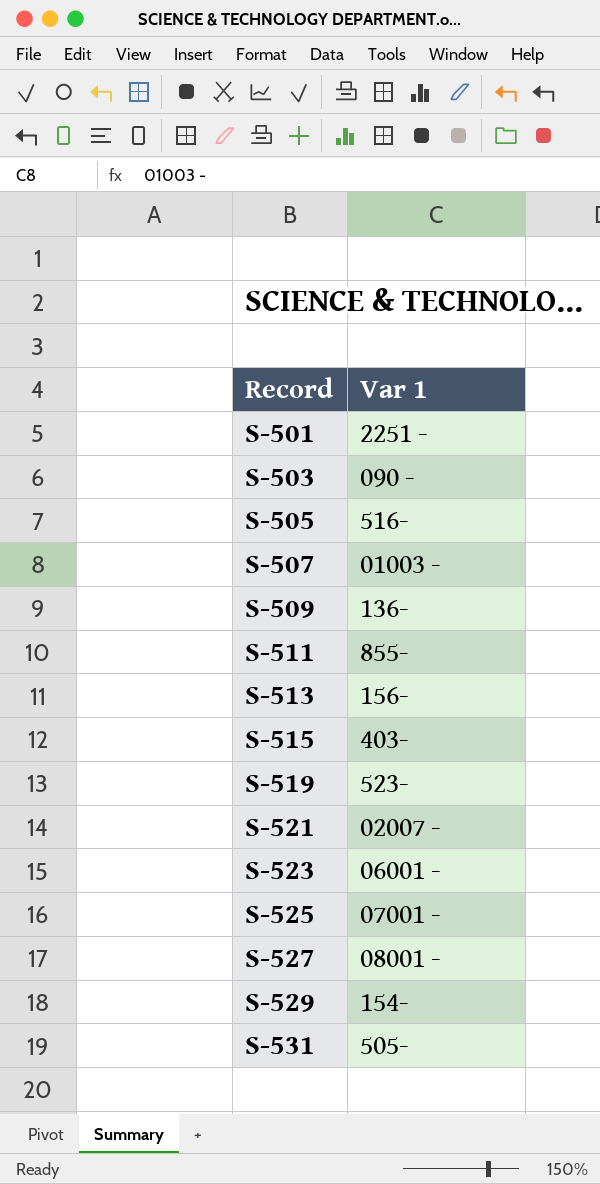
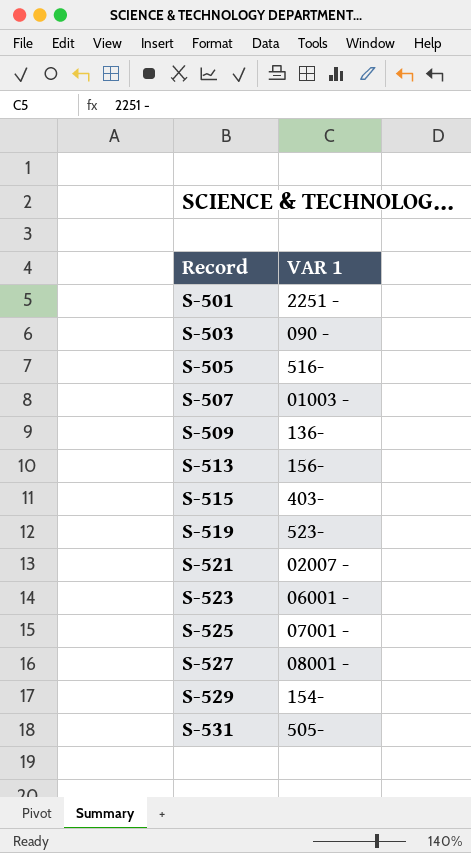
column name: Var 1 -> VAR 1
row S-511: 855- -> none

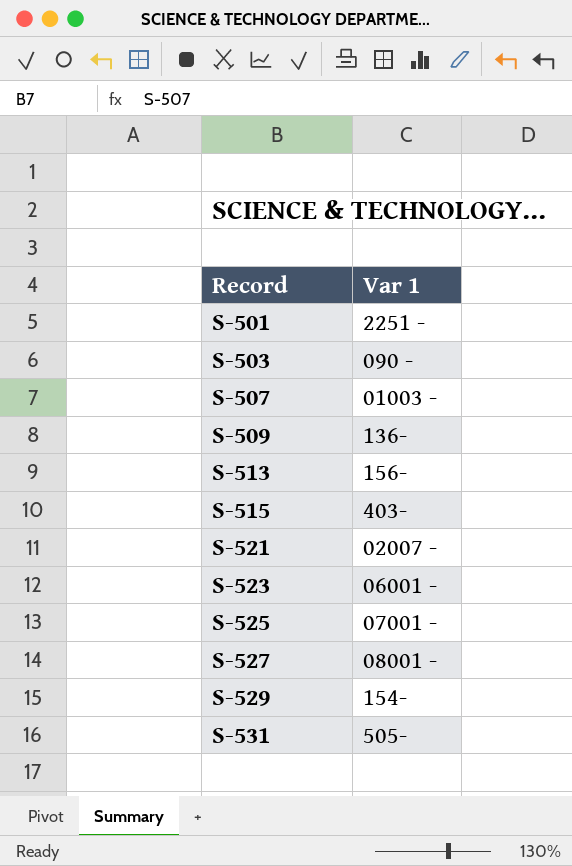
column name: VAR 1 -> Var 1
row S-505: 516- -> none
row S-519: 523- -> none

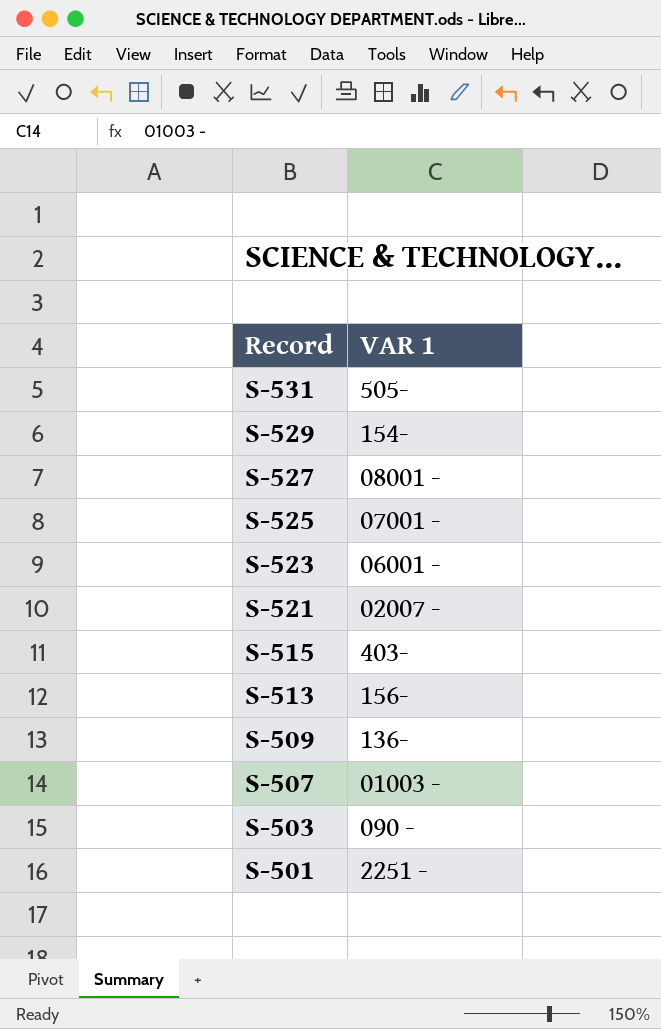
row order: Record ascending -> Record descending
column name: Var 1 -> VAR 1

